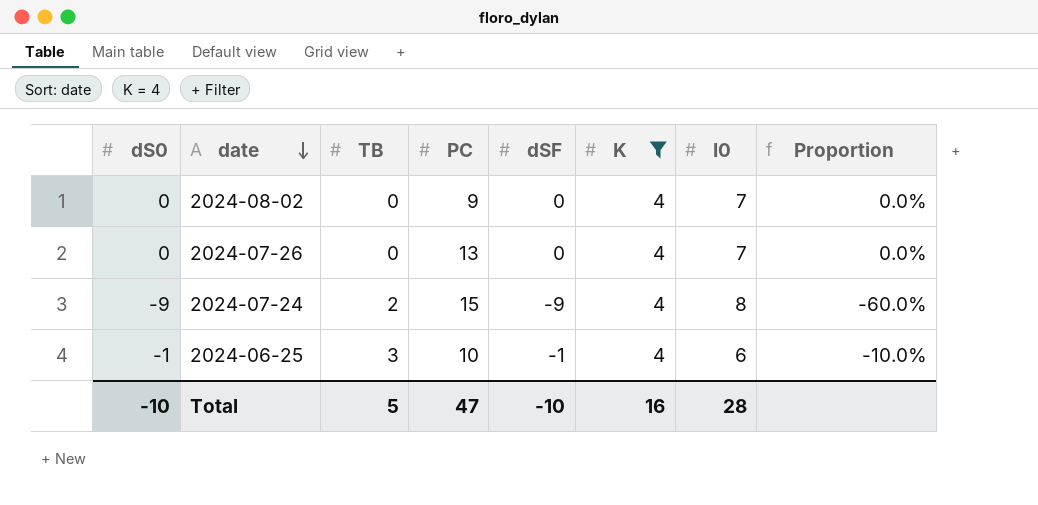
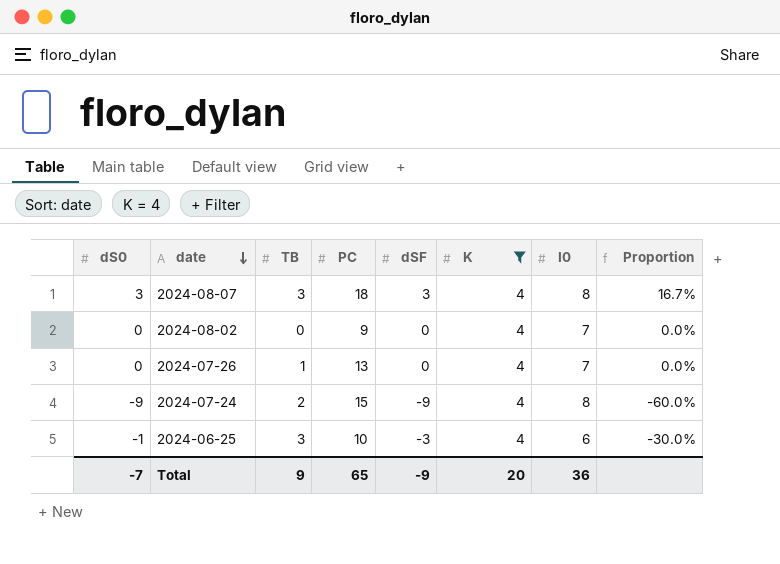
row 2024-08-07: none -> 3 | 3 | 18 | 3 | 4 | 8 | 16.7%
2024-07-26 | TB: 0 -> 1
2024-06-25 | dSF: -1 -> -3
2024-06-25 | Proportion: -10.0% -> -30.0%
Total | dS0: -10 -> -7
Total | TB: 5 -> 9
Total | PC: 47 -> 65
Total | dSF: -10 -> -9
Total | K: 16 -> 20
Total | I0: 28 -> 36

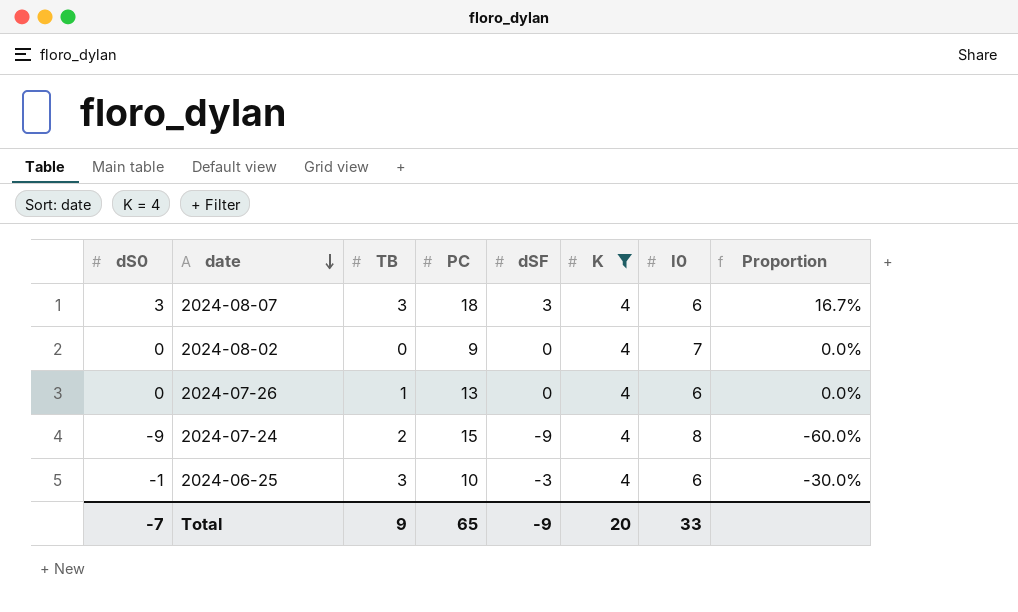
2024-08-07 | I0: 8 -> 6
2024-07-26 | I0: 7 -> 6
Total | I0: 36 -> 33

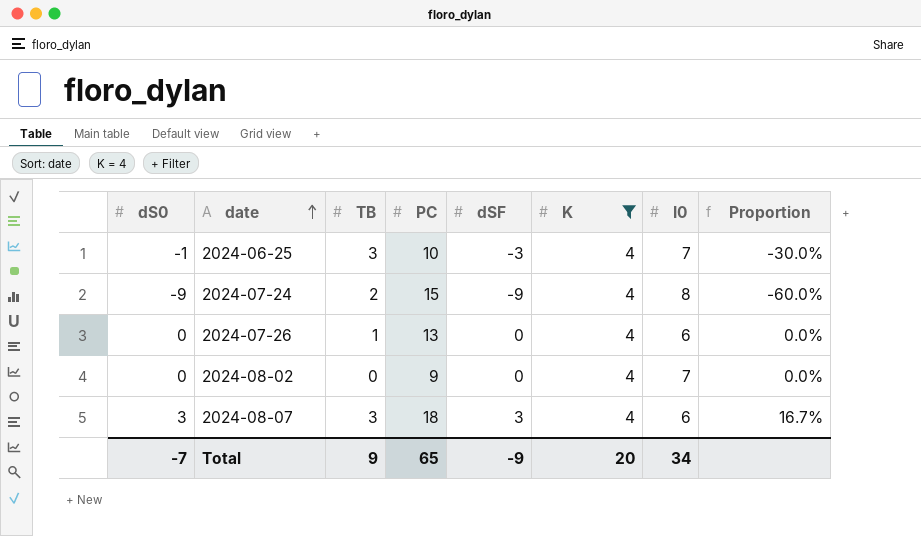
row order: date descending -> date ascending
2024-06-25 | I0: 6 -> 7
Total | I0: 33 -> 34

